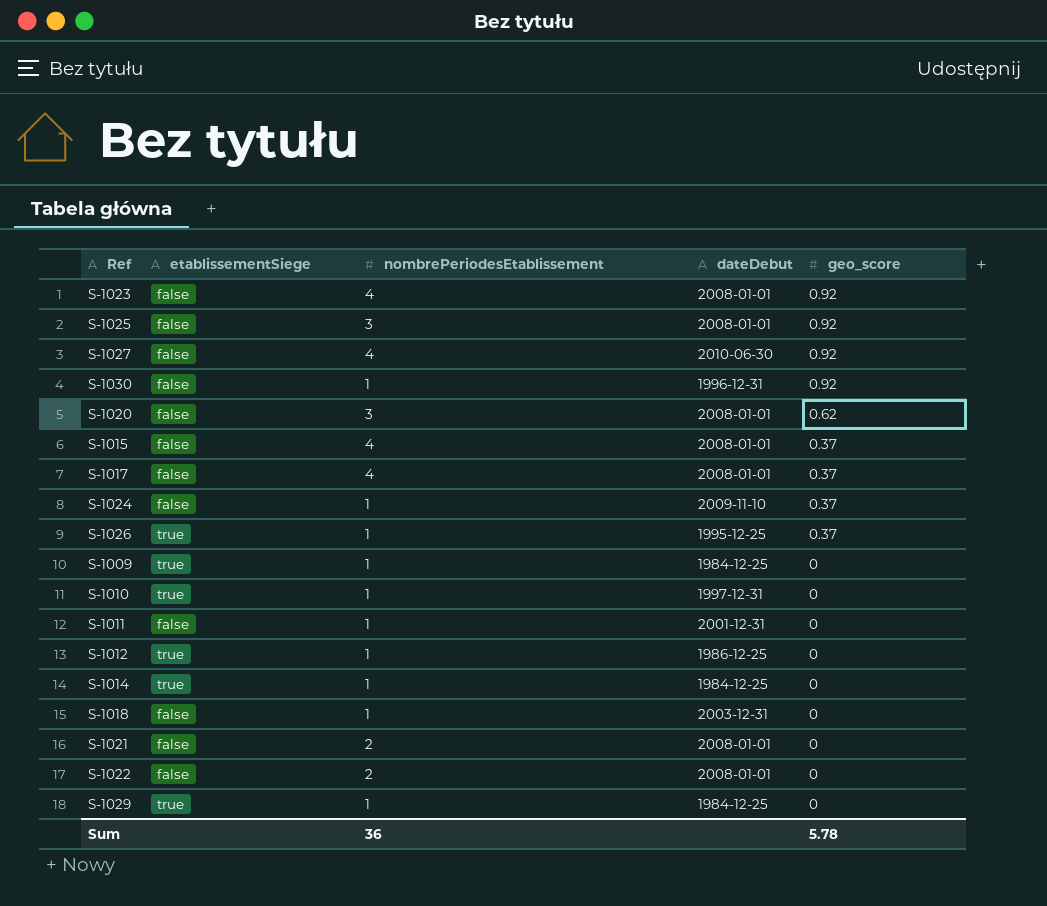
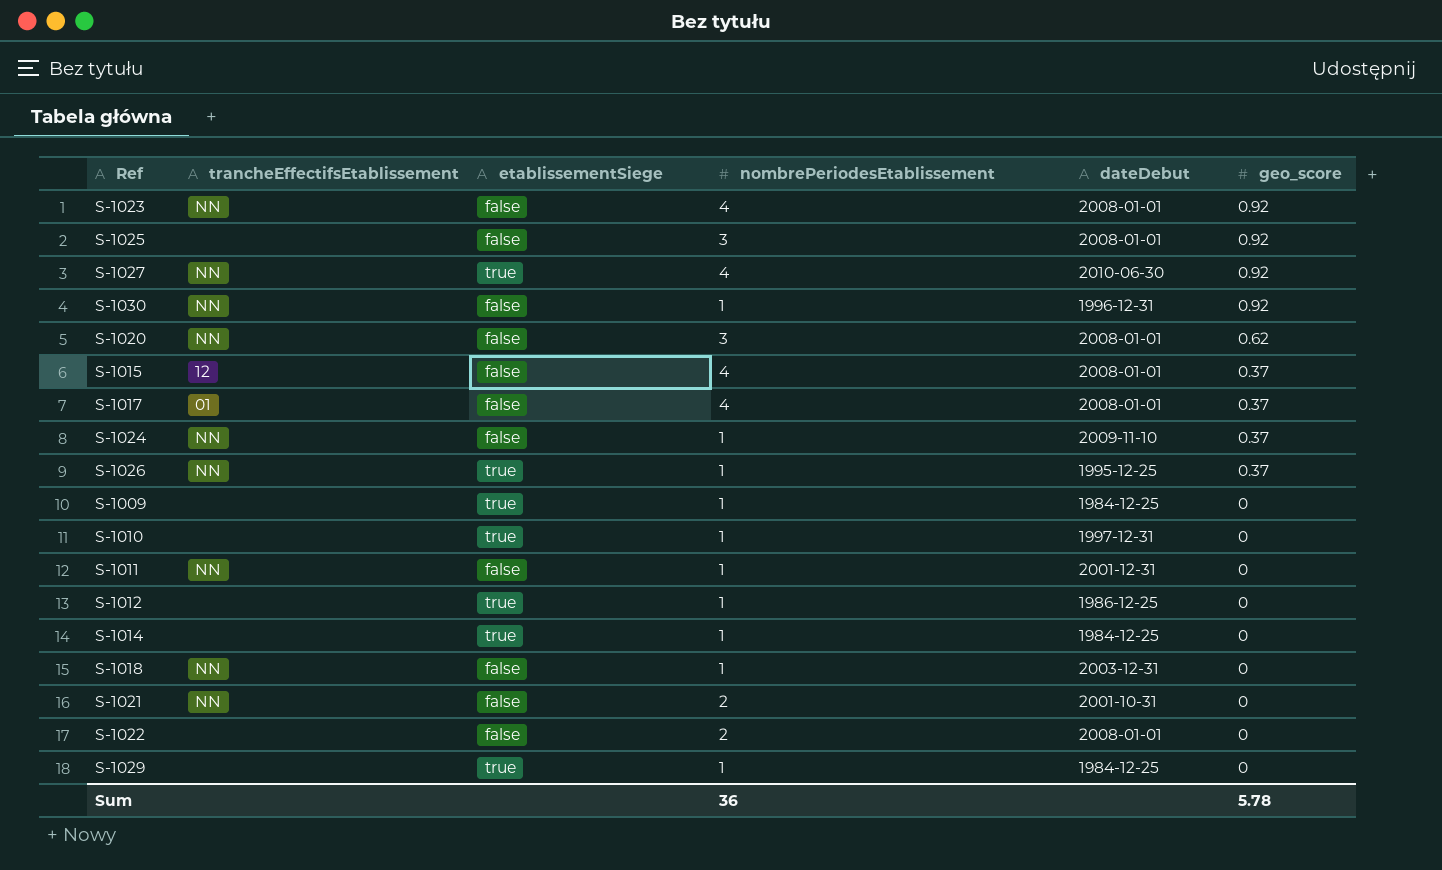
column trancheEffectifsEtablissement | position: none -> 2
S-1027 | etablissementSiege: false -> true
S-1021 | dateDebut: 2008-01-01 -> 2001-10-31

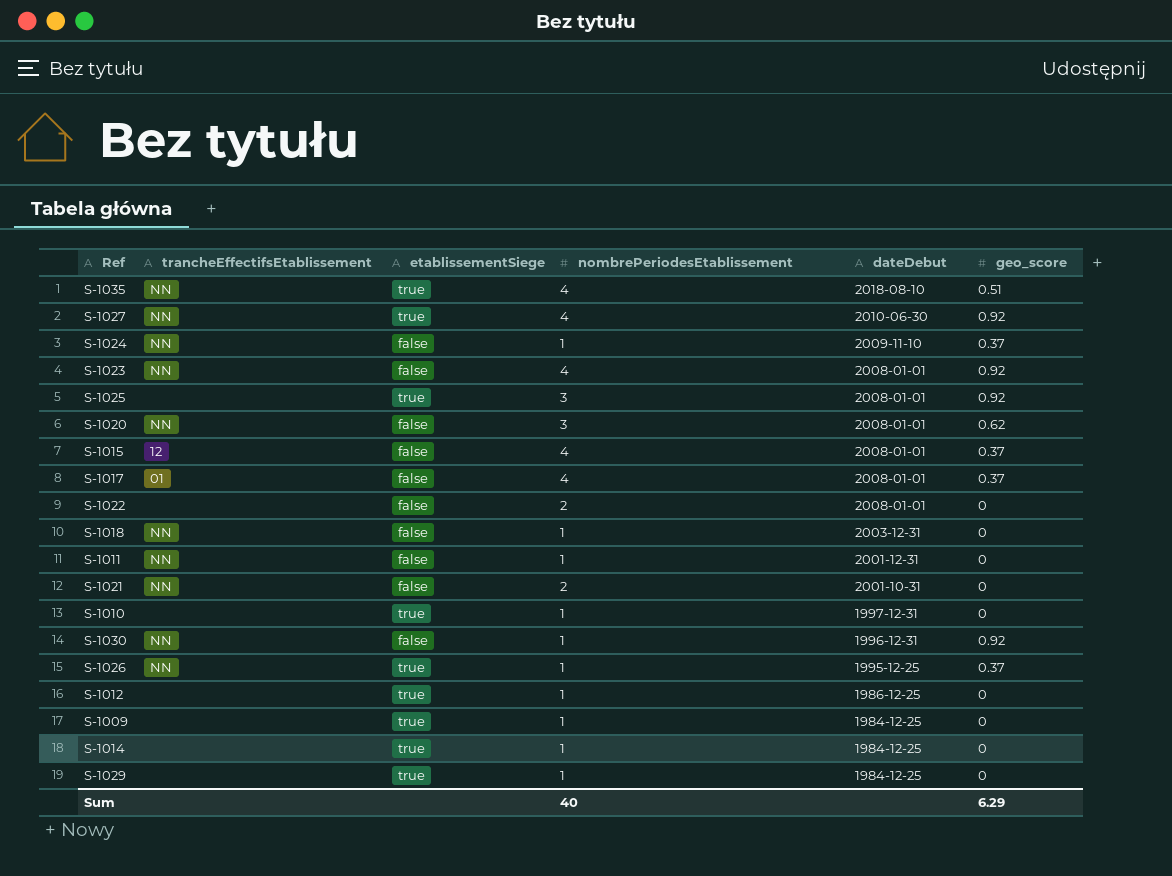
row order: geo_score descending -> dateDebut descending
row S-1035: none -> NN | true | 4 | 2018-08-10 | 0.51
S-1025 | etablissementSiege: false -> true
Sum | nombrePeriodesEtablissement: 36 -> 40
Sum | geo_score: 5.78 -> 6.29

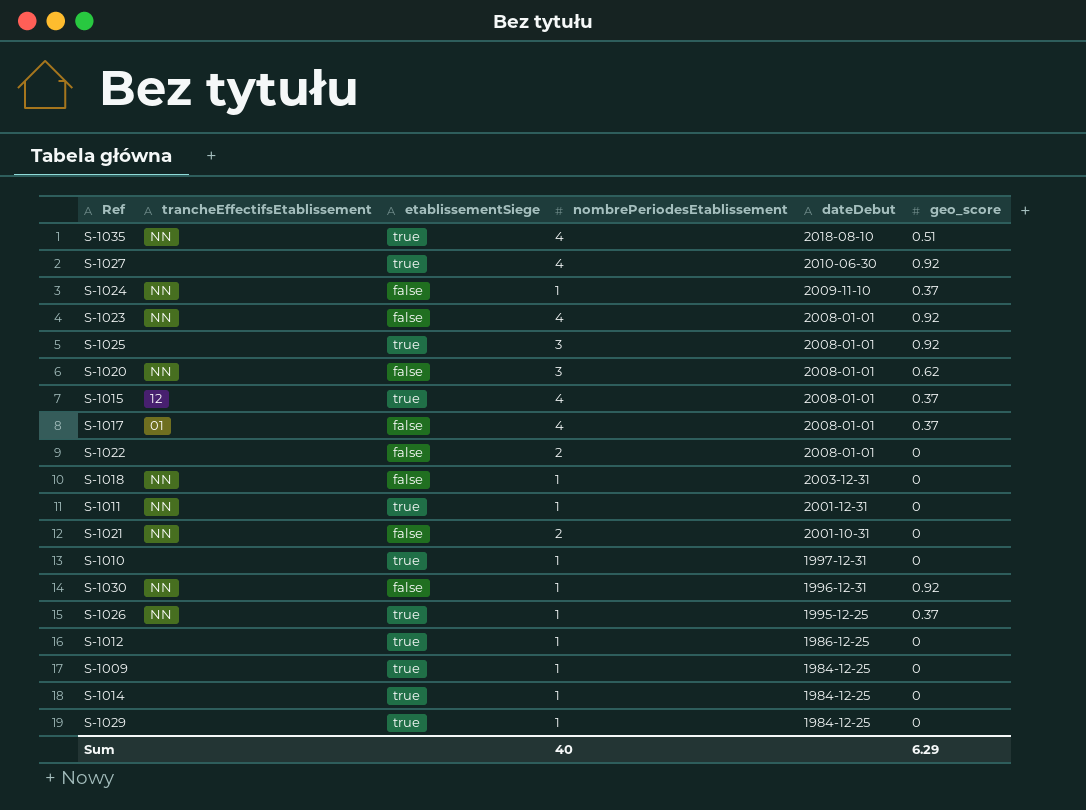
S-1027 | trancheEffectifsEtablissement: NN -> none
S-1015 | etablissementSiege: false -> true
S-1011 | etablissementSiege: false -> true

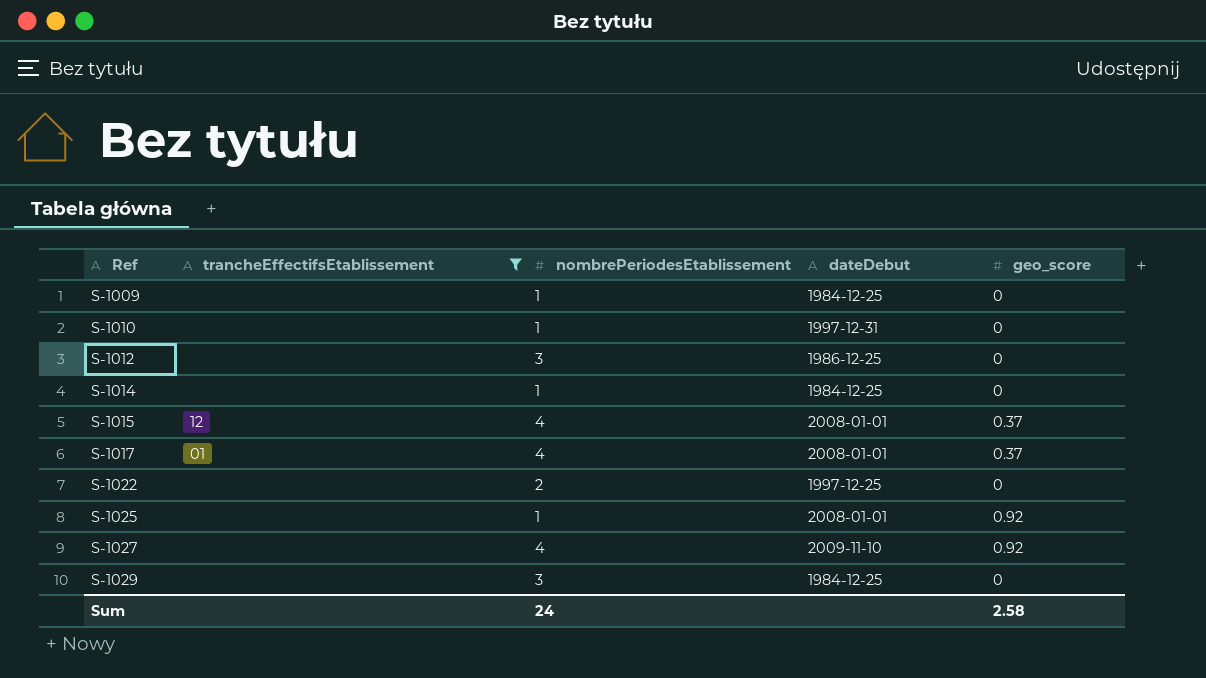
filter: none -> trancheEffectifsEtablissement != NN
row order: dateDebut descending -> Ref ascending
column etablissementSiege | position: 3 -> none
S-1012 | nombrePeriodesEtablissement: 1 -> 3
S-1022 | dateDebut: 2008-01-01 -> 1997-12-25
S-1025 | nombrePeriodesEtablissement: 3 -> 1
S-1027 | dateDebut: 2010-06-30 -> 2009-11-10
S-1029 | nombrePeriodesEtablissement: 1 -> 3
Sum | nombrePeriodesEtablissement: 40 -> 24
Sum | geo_score: 6.29 -> 2.58

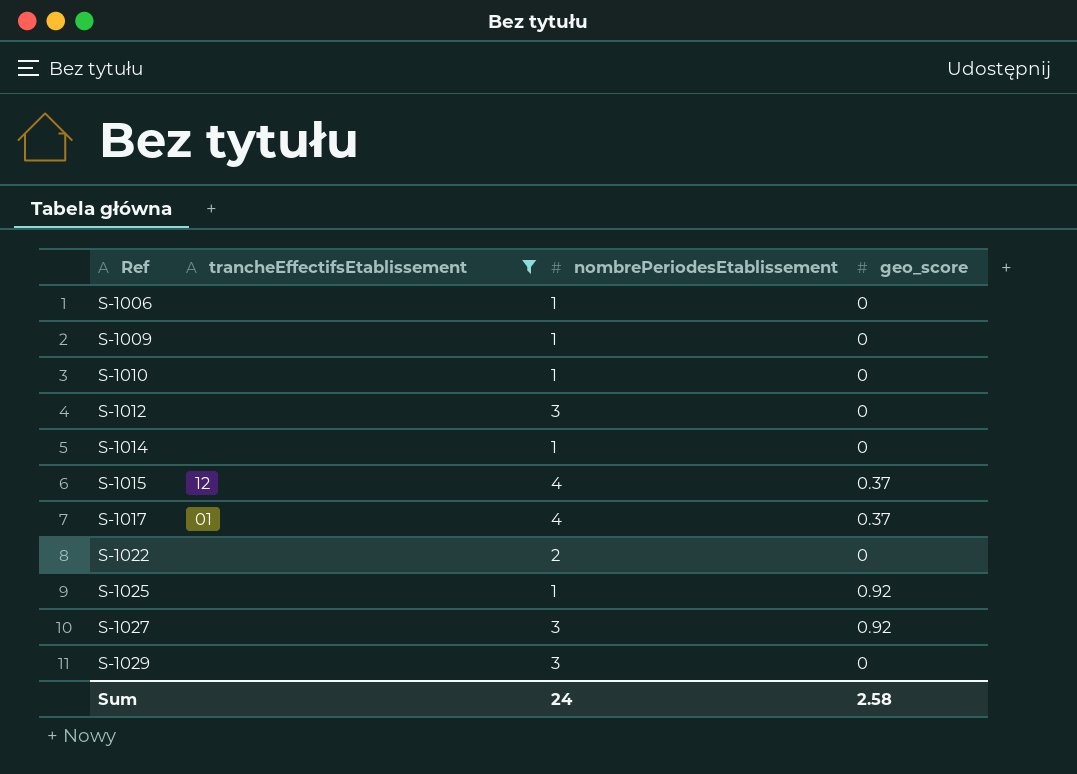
column dateDebut | position: 4 -> none
row S-1006: none -> none | 1 | 0
S-1027 | nombrePeriodesEtablissement: 4 -> 3

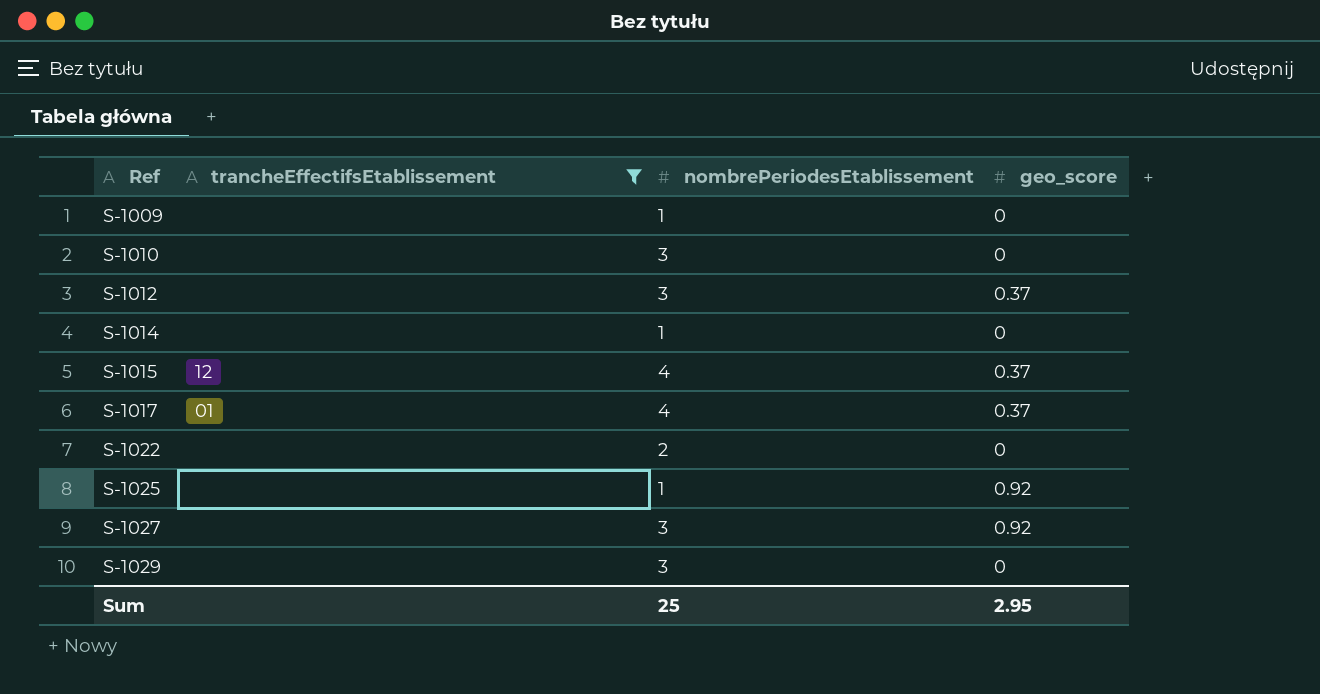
row S-1006: none | 1 | 0 -> none
S-1010 | nombrePeriodesEtablissement: 1 -> 3
S-1012 | geo_score: 0 -> 0.37
Sum | nombrePeriodesEtablissement: 24 -> 25
Sum | geo_score: 2.58 -> 2.95

